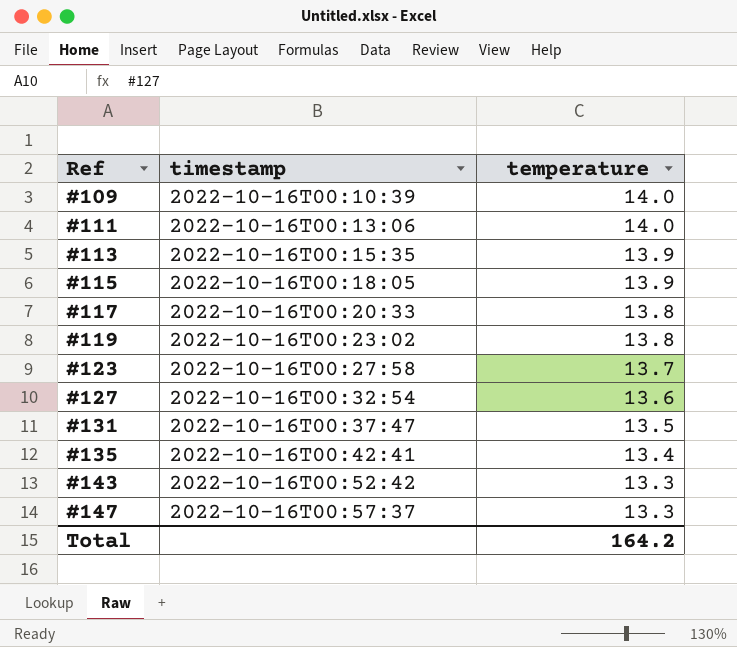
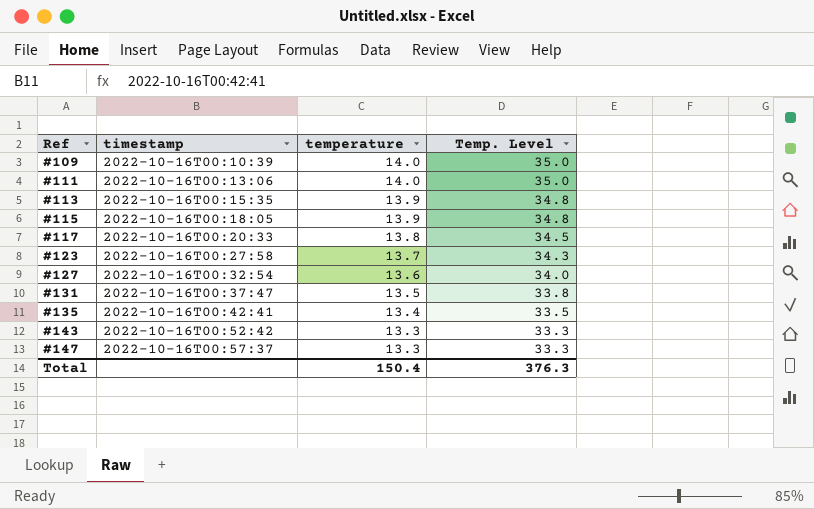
column Temp. Level | formula: none -> [temperature] * 2.5
row #119: 2022-10-16T00:23:02 | 13.8 -> none
Total | temperature: 164.2 -> 150.4

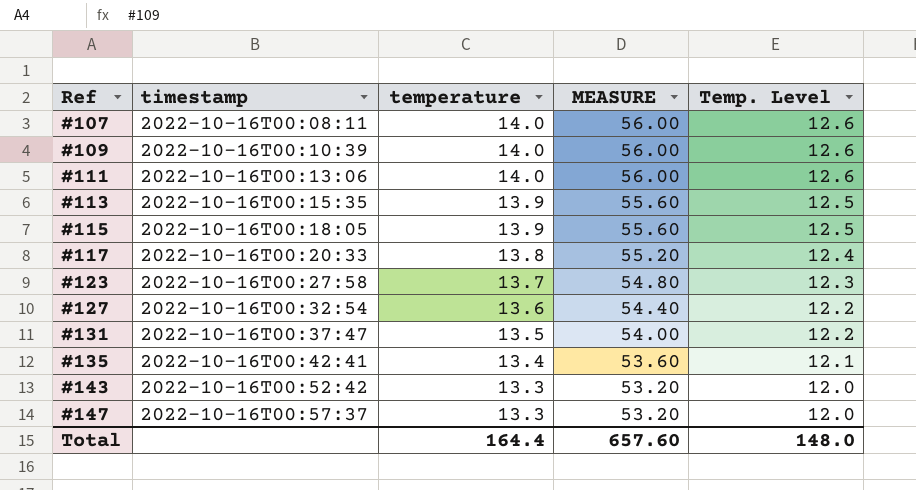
column MEASURE | formula: none -> [temperature] * 4
column Temp. Level | formula: [temperature] * 2.5 -> [temperature] * 0.9
row #107: none -> 2022-10-16T00:08:11 | 14.0 | 56.00 | 12.6
Total | temperature: 150.4 -> 164.4
Total | Temp. Level: 376.3 -> 148.0

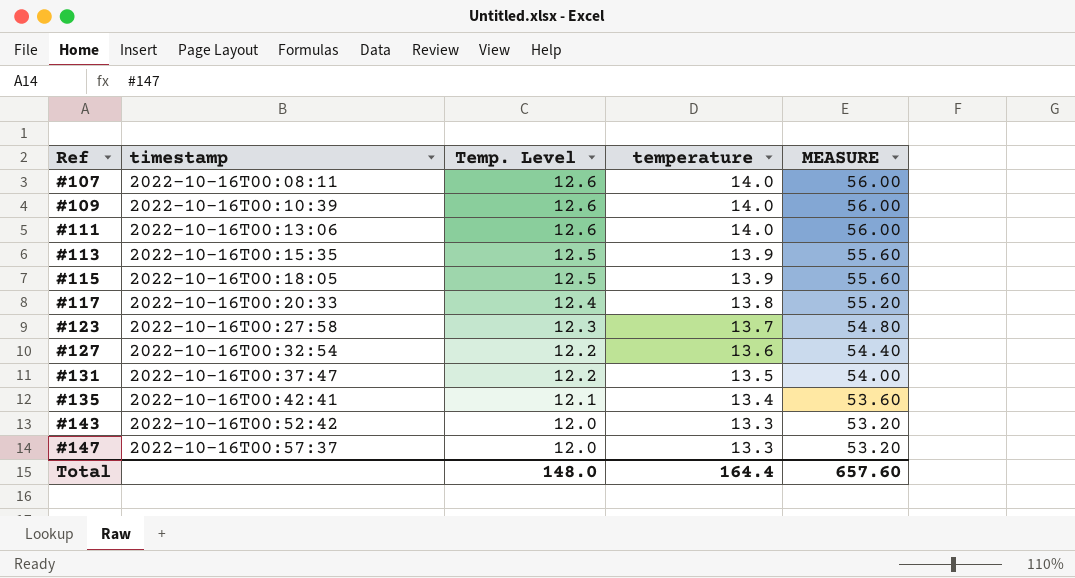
column Temp. Level | position: 5 -> 3

